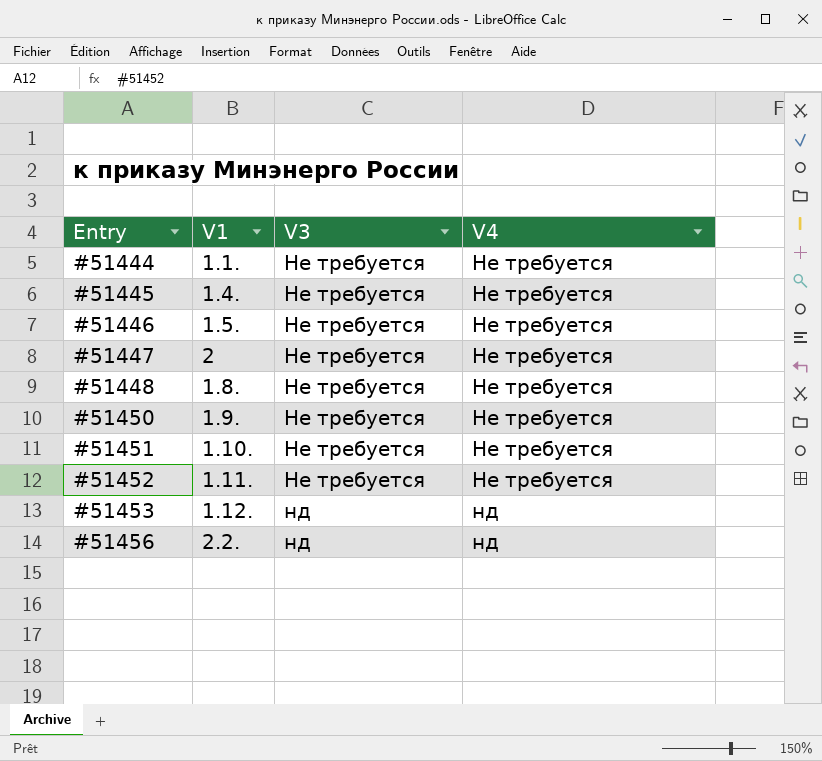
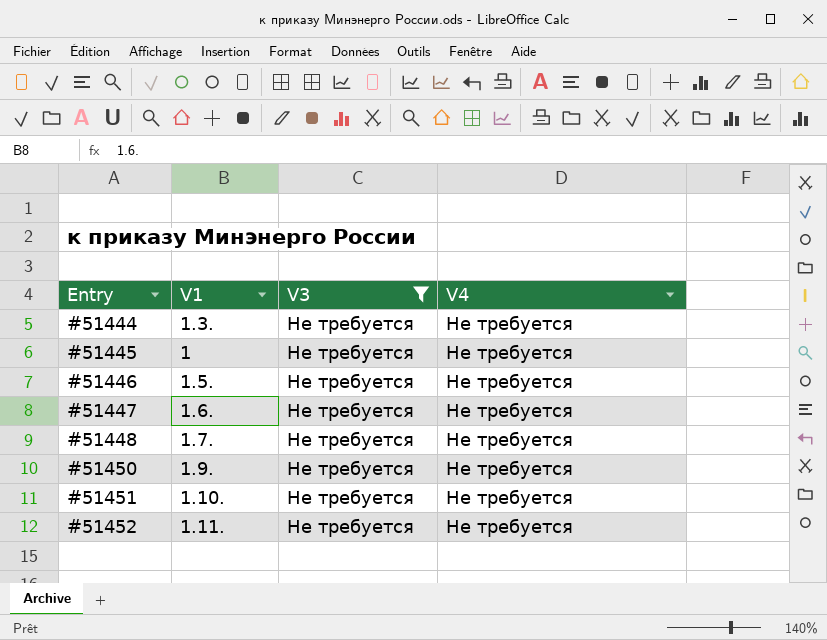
filter: none -> V3 = Не требуется
#51444 | V1: 1.1. -> 1.3.
#51445 | V1: 1.4. -> 1
#51447 | V1: 2 -> 1.6.
#51448 | V1: 1.8. -> 1.7.

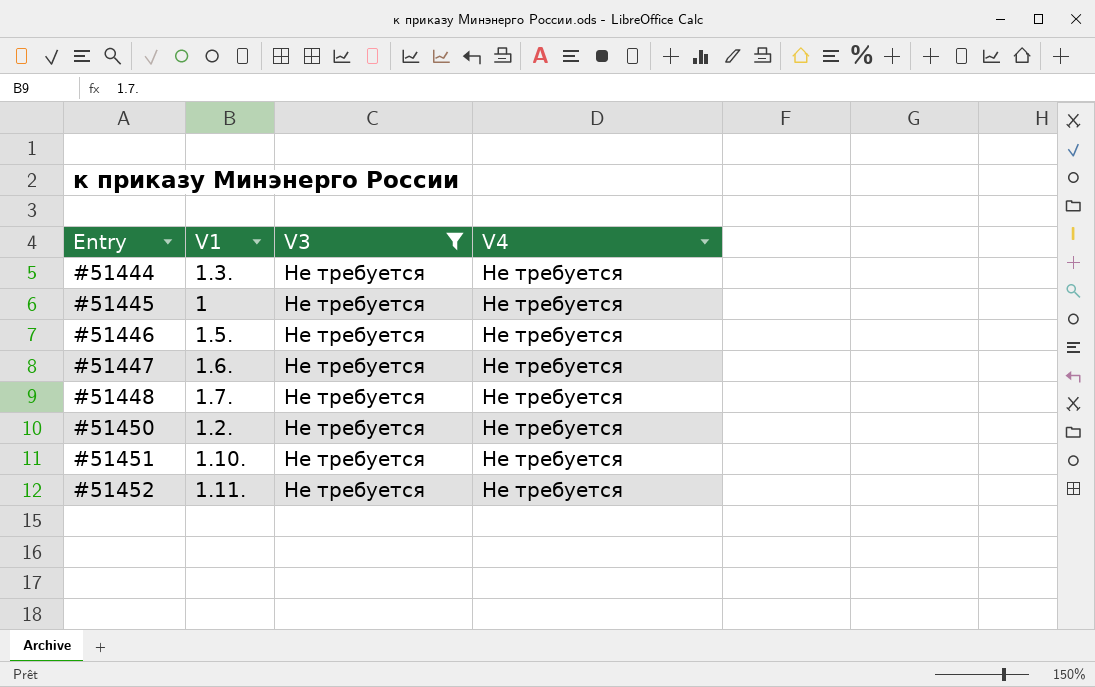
#51450 | V1: 1.9. -> 1.2.

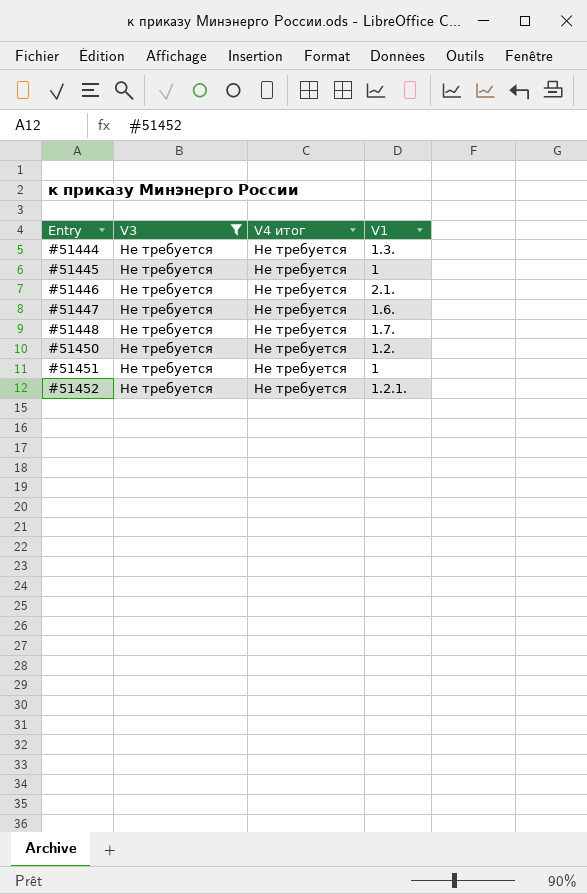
column name: V4 -> V4 итог
column V1 | position: 2 -> 4
#51446 | V1: 1.5. -> 2.1.
#51451 | V1: 1.10. -> 1
#51452 | V1: 1.11. -> 1.2.1.

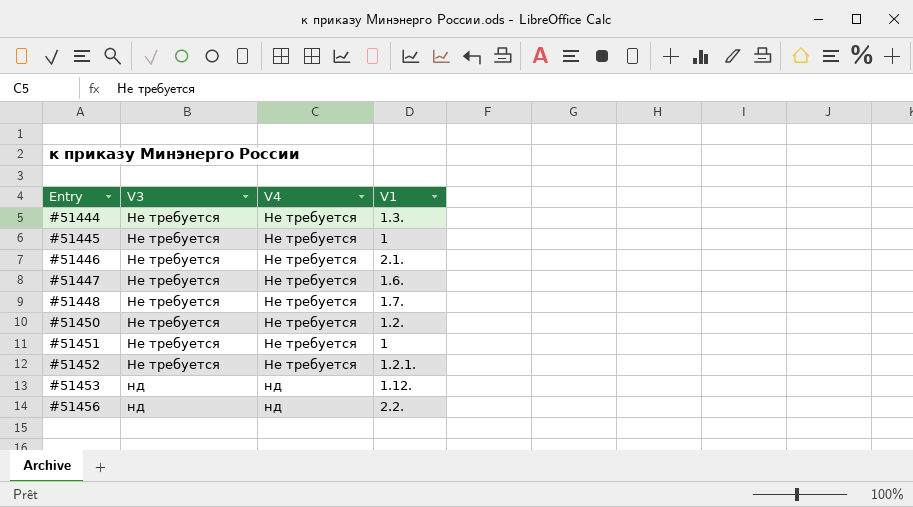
filter: V3 = Не требуется -> none
column name: V4 итог -> V4

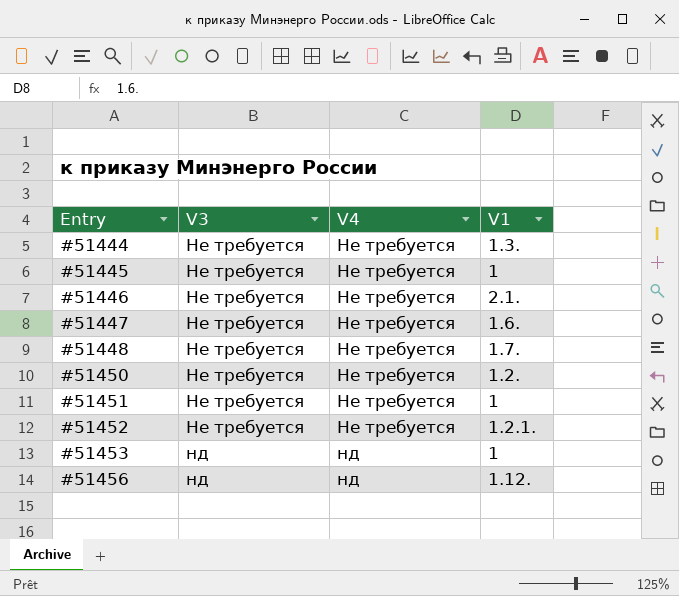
#51453 | V1: 1.12. -> 1
#51456 | V1: 2.2. -> 1.12.

